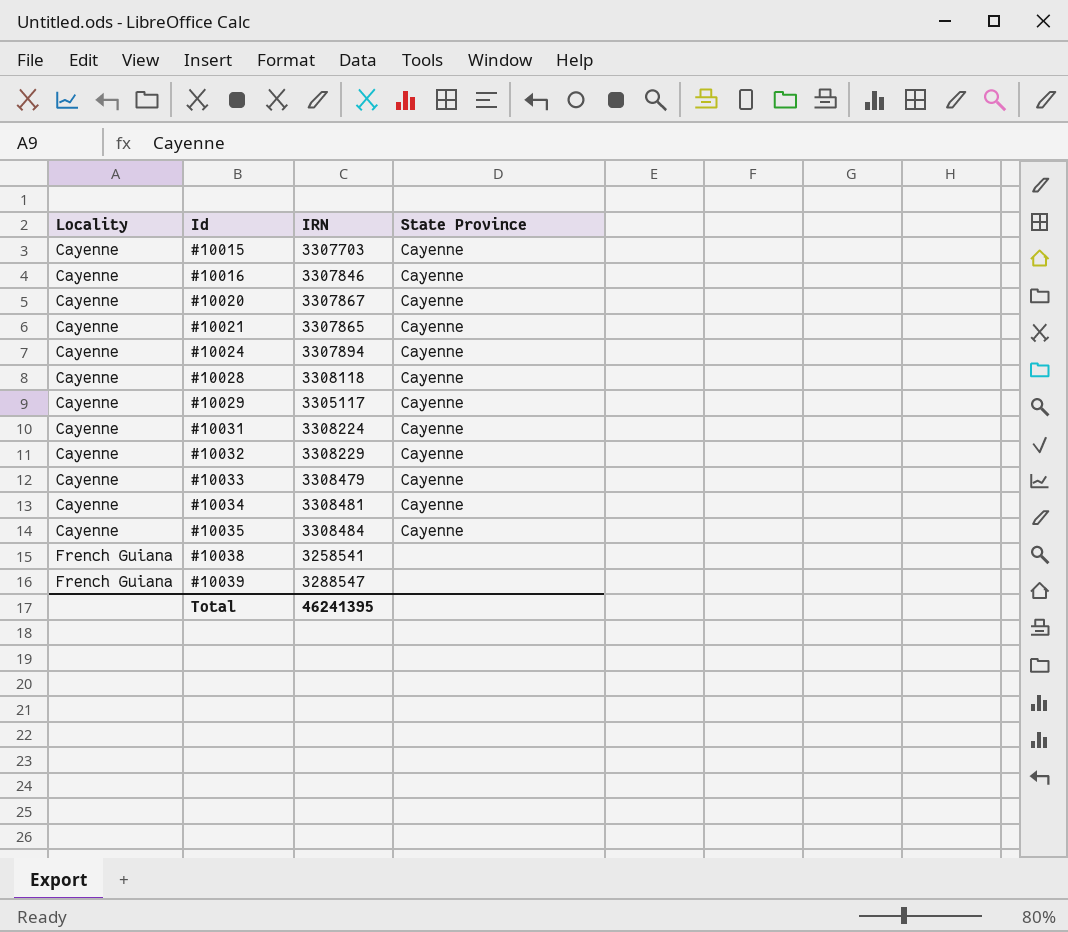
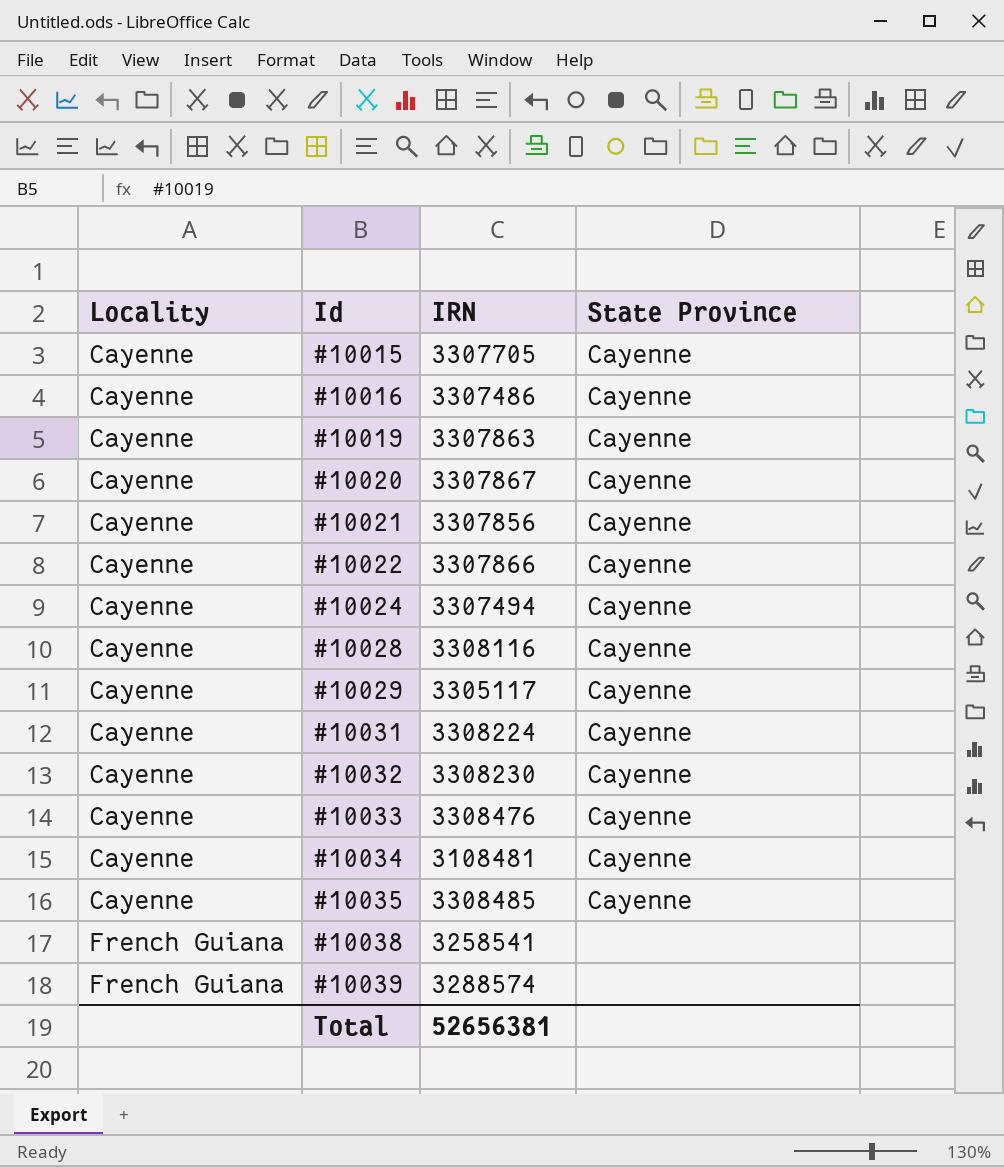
#10015 | IRN: 3307703 -> 3307705
#10016 | IRN: 3307846 -> 3307486
row #10019: none -> Cayenne | 3307863 | Cayenne
#10021 | IRN: 3307865 -> 3307856
row #10022: none -> Cayenne | 3307866 | Cayenne
#10024 | IRN: 3307894 -> 3307494
#10028 | IRN: 3308118 -> 3308116
#10032 | IRN: 3308229 -> 3308230
#10033 | IRN: 3308479 -> 3308476
#10034 | IRN: 3308481 -> 3108481
#10035 | IRN: 3308484 -> 3308485
#10039 | IRN: 3288547 -> 3288574
Total | IRN: 46241395 -> 52656381

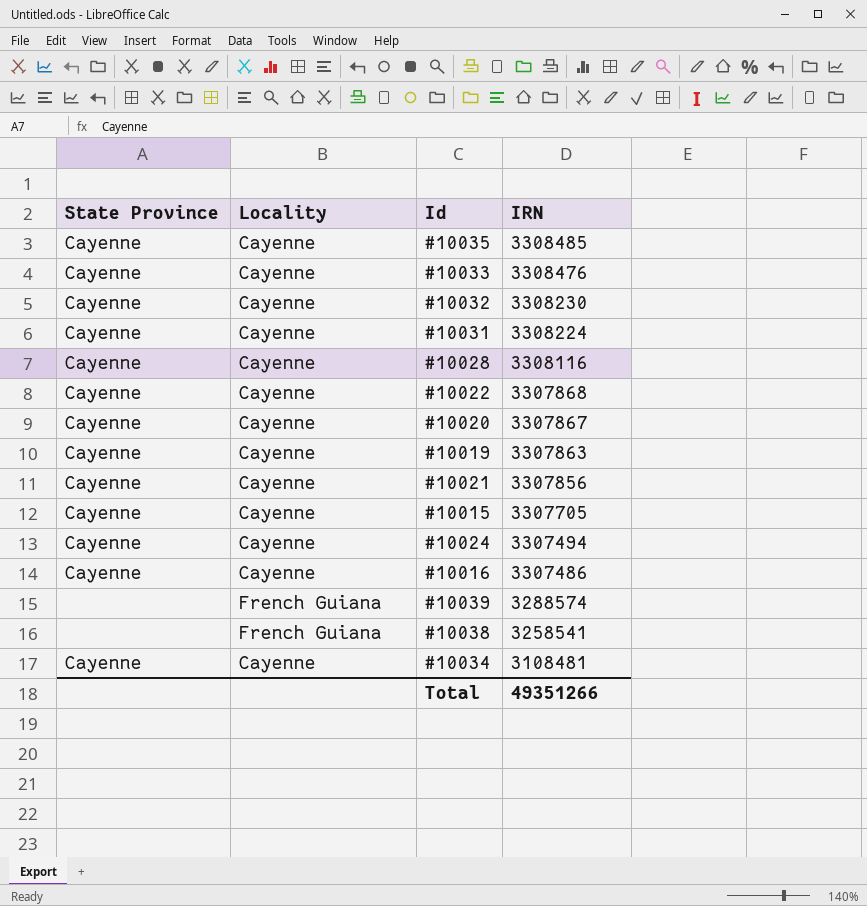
row order: Locality ascending -> IRN descending
column State Province | position: 4 -> 1
row #10029: Cayenne | 3305117 | Cayenne -> none
#10022 | IRN: 3307866 -> 3307868
Total | IRN: 52656381 -> 49351266

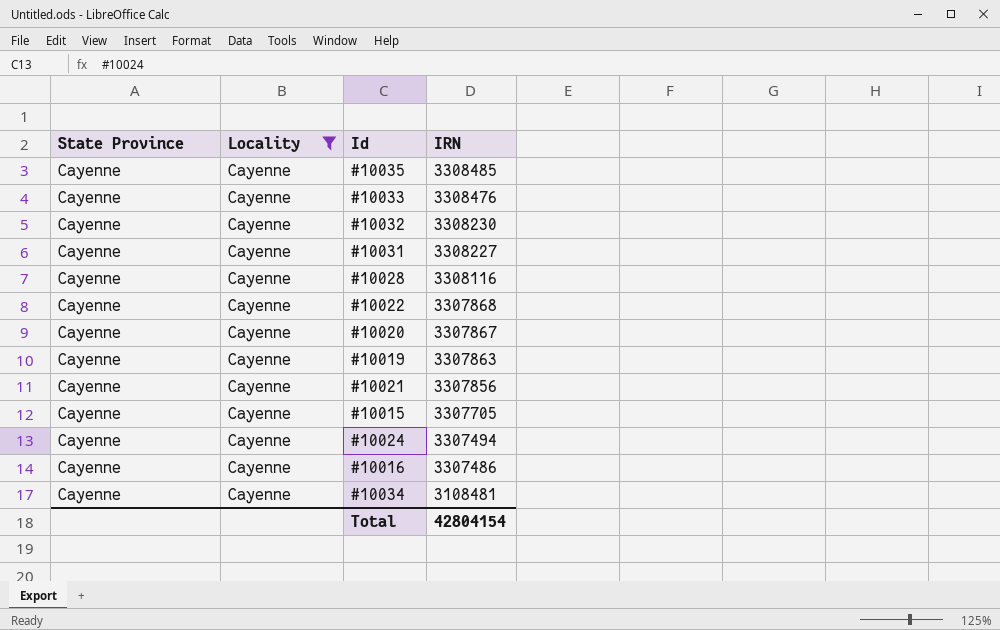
filter: none -> Locality = Cayenne
#10031 | IRN: 3308224 -> 3308227
Total | IRN: 49351266 -> 42804154

